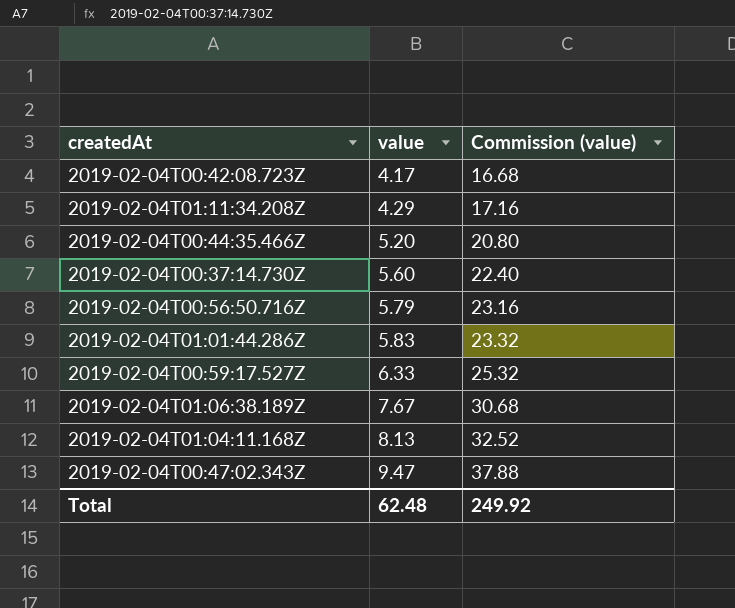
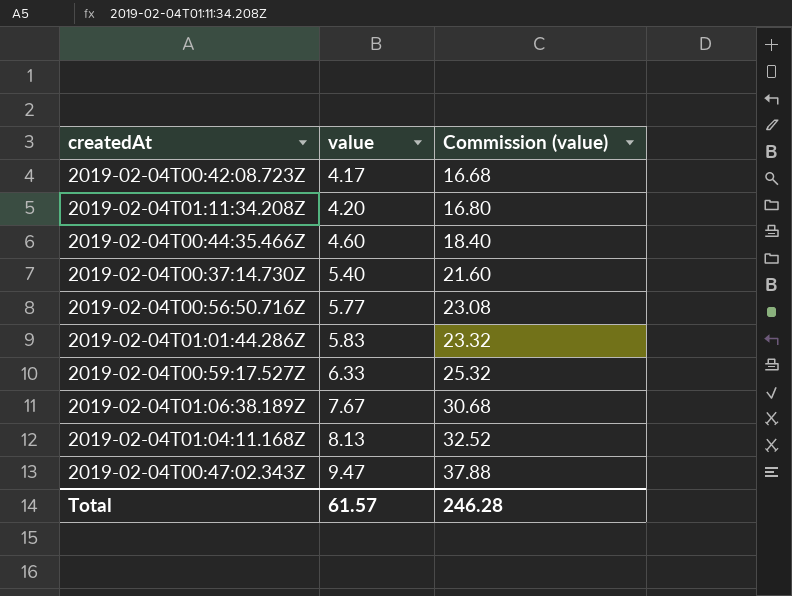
2019-02-04T01:11:34.208Z | value: 4.29 -> 4.20
2019-02-04T01:11:34.208Z | Commission (value): 17.16 -> 16.80
2019-02-04T00:44:35.466Z | value: 5.20 -> 4.60
2019-02-04T00:44:35.466Z | Commission (value): 20.80 -> 18.40
2019-02-04T00:37:14.730Z | value: 5.60 -> 5.40
2019-02-04T00:37:14.730Z | Commission (value): 22.40 -> 21.60
2019-02-04T00:56:50.716Z | value: 5.79 -> 5.77
2019-02-04T00:56:50.716Z | Commission (value): 23.16 -> 23.08
Total | value: 62.48 -> 61.57
Total | Commission (value): 249.92 -> 246.28

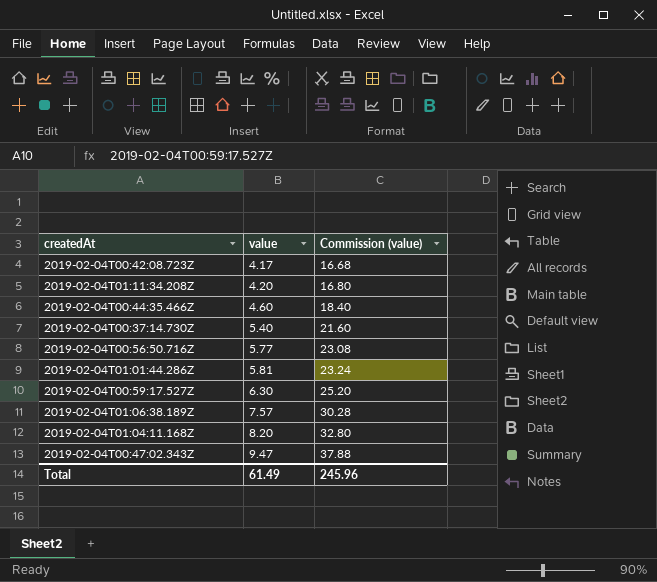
2019-02-04T01:01:44.286Z | value: 5.83 -> 5.81
2019-02-04T01:01:44.286Z | Commission (value): 23.32 -> 23.24
2019-02-04T00:59:17.527Z | value: 6.33 -> 6.30
2019-02-04T00:59:17.527Z | Commission (value): 25.32 -> 25.20
2019-02-04T01:06:38.189Z | value: 7.67 -> 7.57
2019-02-04T01:06:38.189Z | Commission (value): 30.68 -> 30.28
2019-02-04T01:04:11.168Z | value: 8.13 -> 8.20
2019-02-04T01:04:11.168Z | Commission (value): 32.52 -> 32.80
Total | value: 61.57 -> 61.49
Total | Commission (value): 246.28 -> 245.96

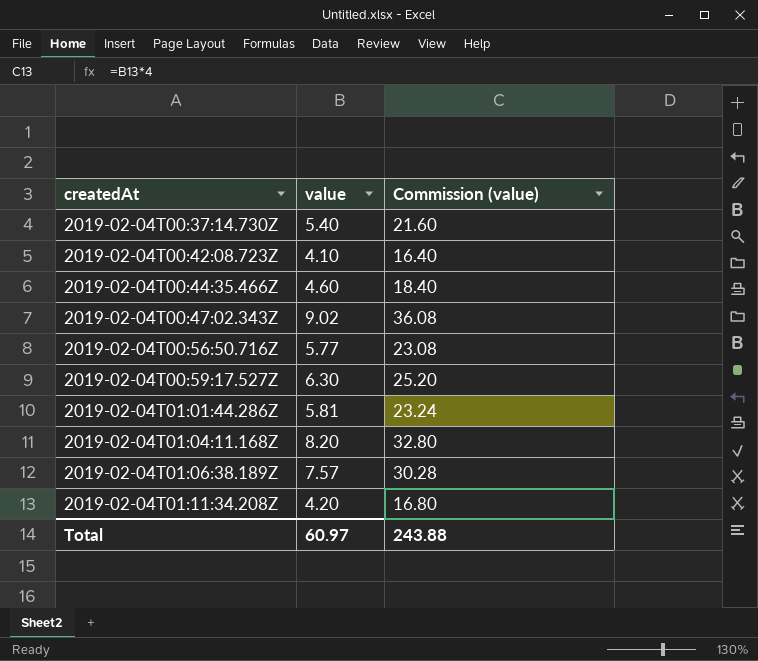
row order: value ascending -> createdAt ascending
2019-02-04T00:42:08.723Z | value: 4.17 -> 4.10
2019-02-04T00:42:08.723Z | Commission (value): 16.68 -> 16.40
2019-02-04T00:47:02.343Z | value: 9.47 -> 9.02
2019-02-04T00:47:02.343Z | Commission (value): 37.88 -> 36.08
Total | value: 61.49 -> 60.97
Total | Commission (value): 245.96 -> 243.88

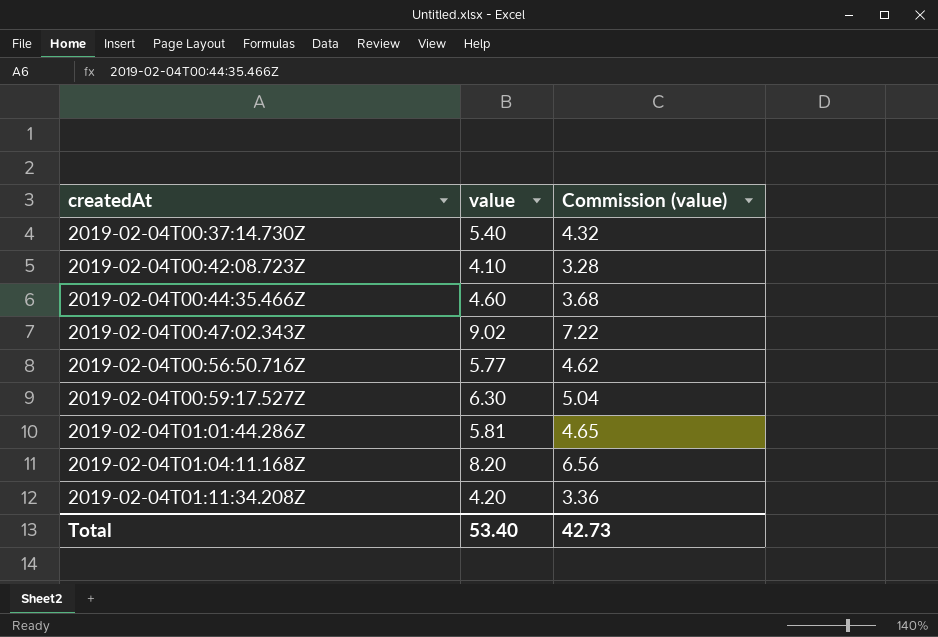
column Commission (value) | formula: [value] * 4 -> [value] * 0.8
row 2019-02-04T01:06:38.189Z: 7.57 | 30.28 -> none
Total | value: 60.97 -> 53.40
Total | Commission (value): 243.88 -> 42.73

